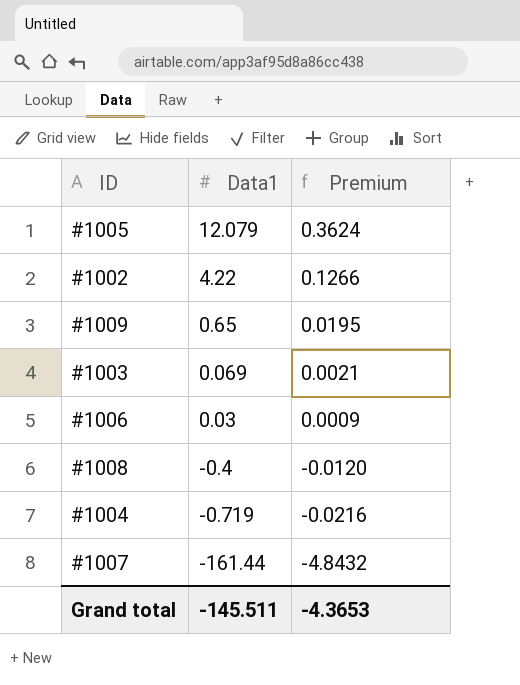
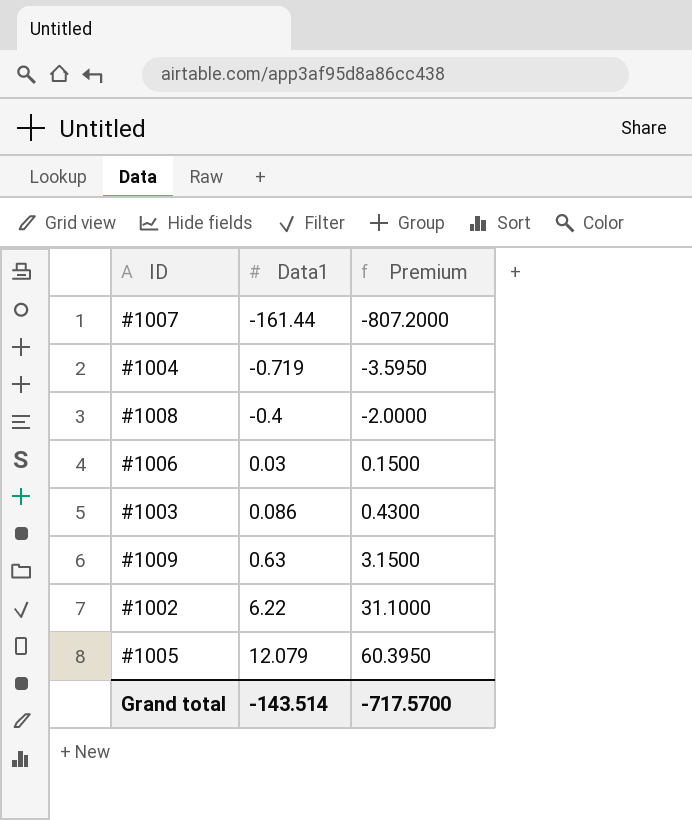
row order: Data1 descending -> Data1 ascending
column Premium | formula: [Data1] * 0.03 -> [Data1] * 5
#1003 | Data1: 0.069 -> 0.086
#1009 | Data1: 0.65 -> 0.63
#1002 | Data1: 4.22 -> 6.22
Grand total | Data1: -145.511 -> -143.514
Grand total | Premium: -4.3653 -> -717.5700

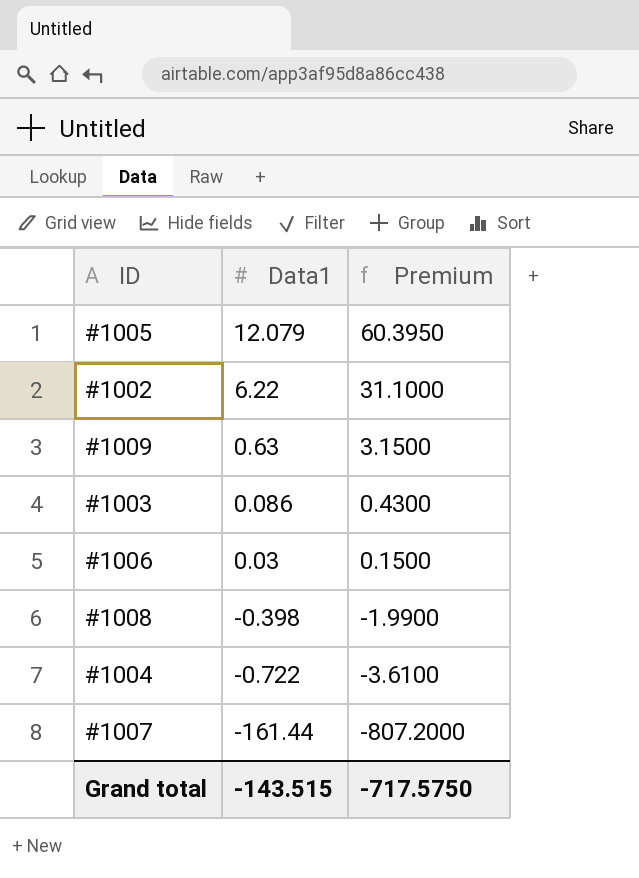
row order: Data1 ascending -> Data1 descending
#1008 | Data1: -0.4 -> -0.398
#1008 | Premium: -2.0000 -> -1.9900
#1004 | Data1: -0.719 -> -0.722
#1004 | Premium: -3.5950 -> -3.6100
Grand total | Data1: -143.514 -> -143.515
Grand total | Premium: -717.5700 -> -717.5750

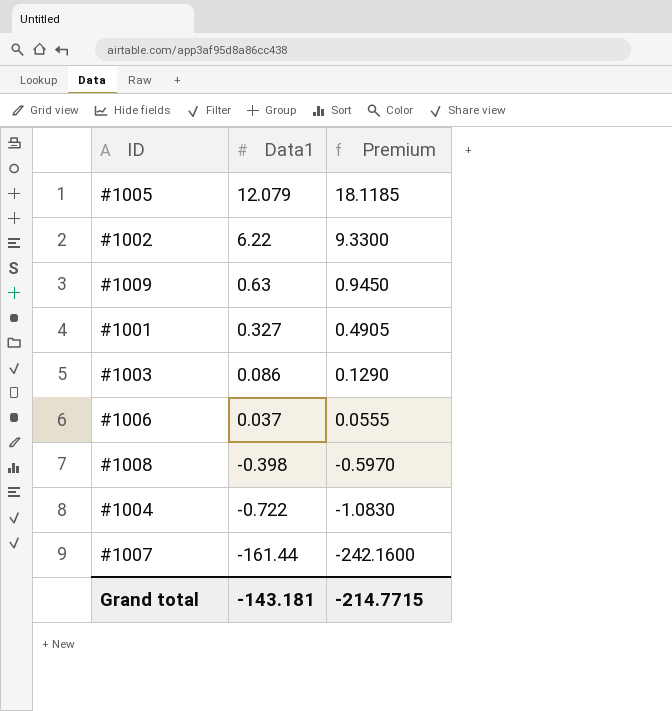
column Premium | formula: [Data1] * 5 -> [Data1] * 1.5
row #1001: none -> 0.327 | 0.4905
#1006 | Data1: 0.03 -> 0.037
Grand total | Data1: -143.515 -> -143.181
Grand total | Premium: -717.5750 -> -214.7715

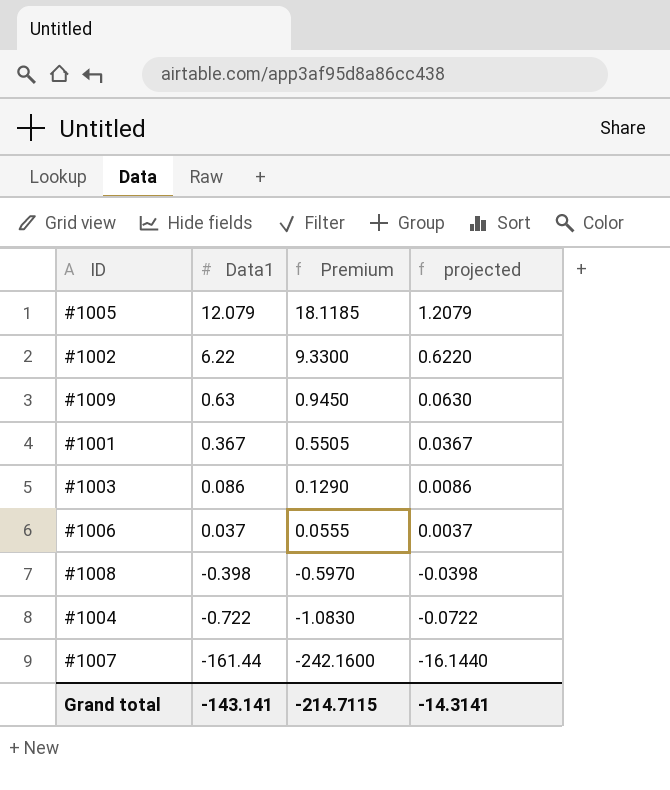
column projected | formula: none -> [Data1] * 0.1
#1001 | Data1: 0.327 -> 0.367
#1001 | Premium: 0.4905 -> 0.5505
Grand total | Data1: -143.181 -> -143.141
Grand total | Premium: -214.7715 -> -214.7115

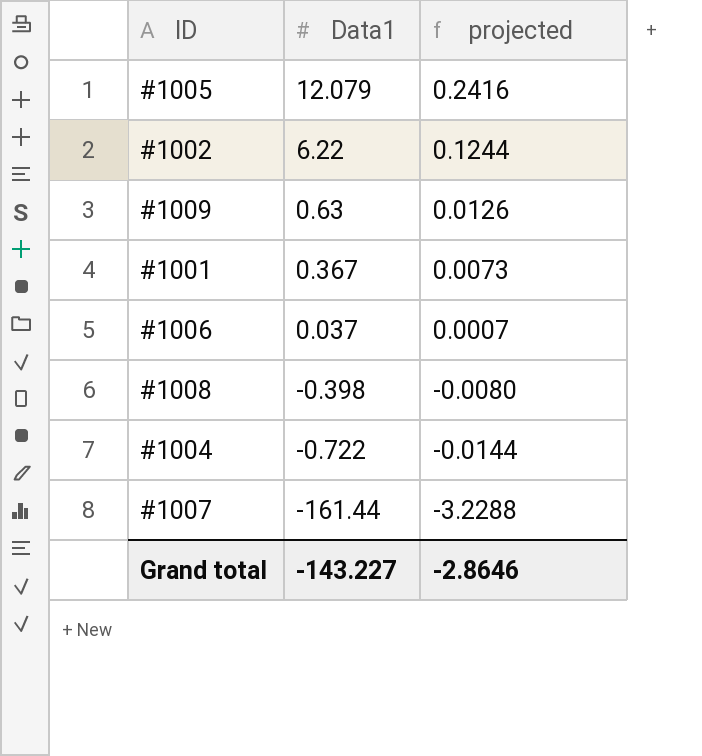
column Premium | formula: [Data1] * 1.5 -> none
column projected | formula: [Data1] * 0.1 -> [Data1] * 0.02
row #1003: 0.086 | 0.1290 | 0.0086 -> none
Grand total | Data1: -143.141 -> -143.227
Grand total | projected: -14.3141 -> -2.8646

